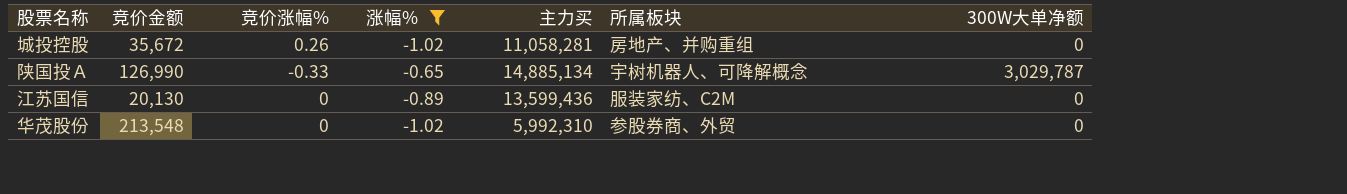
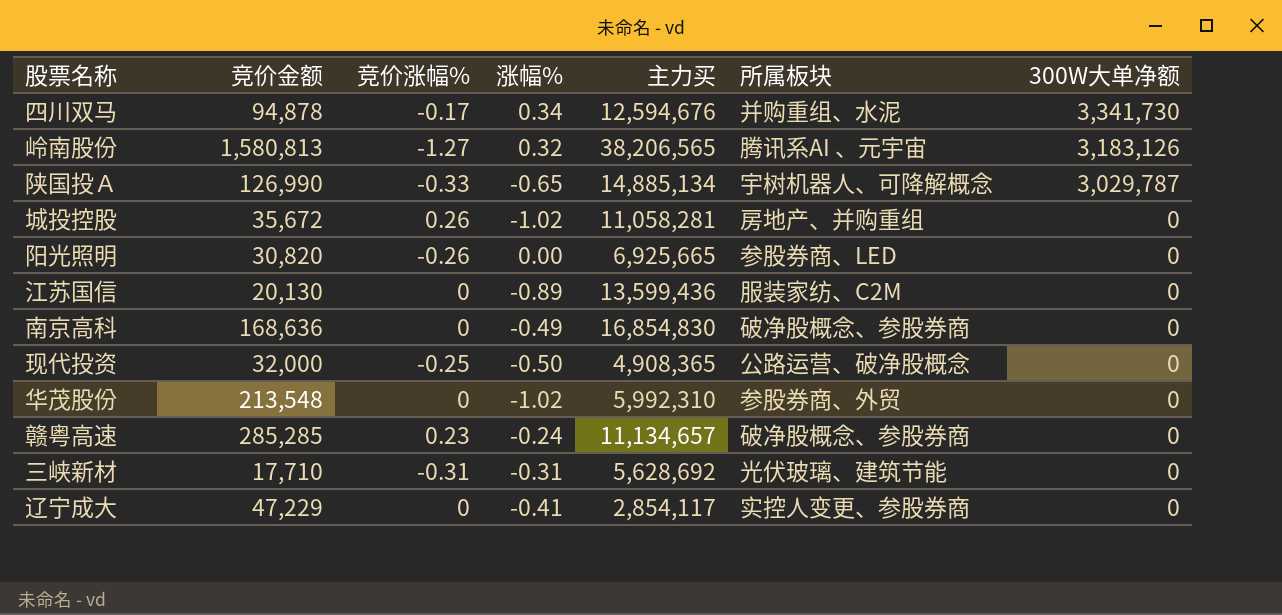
filter: 涨幅% <= -0.65 -> none
row order: none -> 300W大单净额 descending

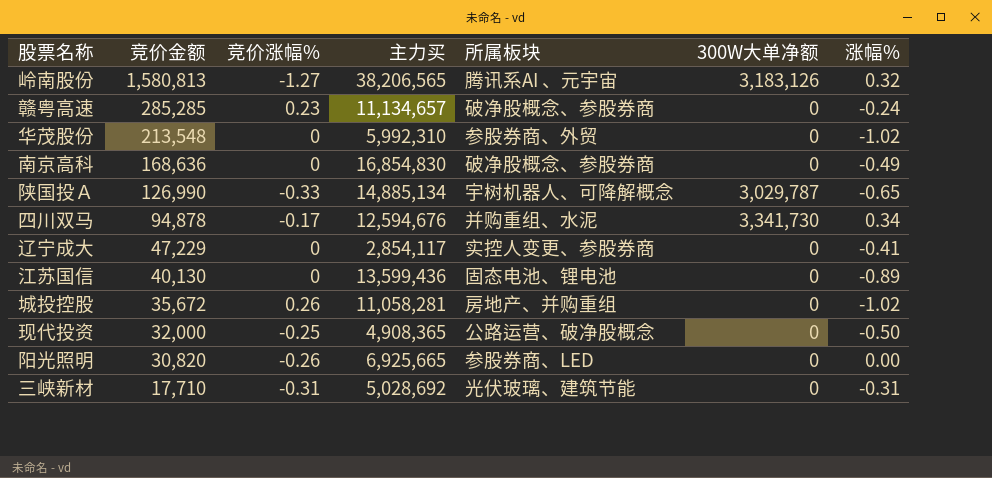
row order: 300W大单净额 descending -> 竞价金额 descending
column 涨幅% | position: 4 -> 7
江苏国信 | 竞价金额: 20,130 -> 40,130
江苏国信 | 所属板块: 服装家纺、C2M -> 固态电池、锂电池
三峡新材 | 主力买: 5,628,692 -> 5,028,692

